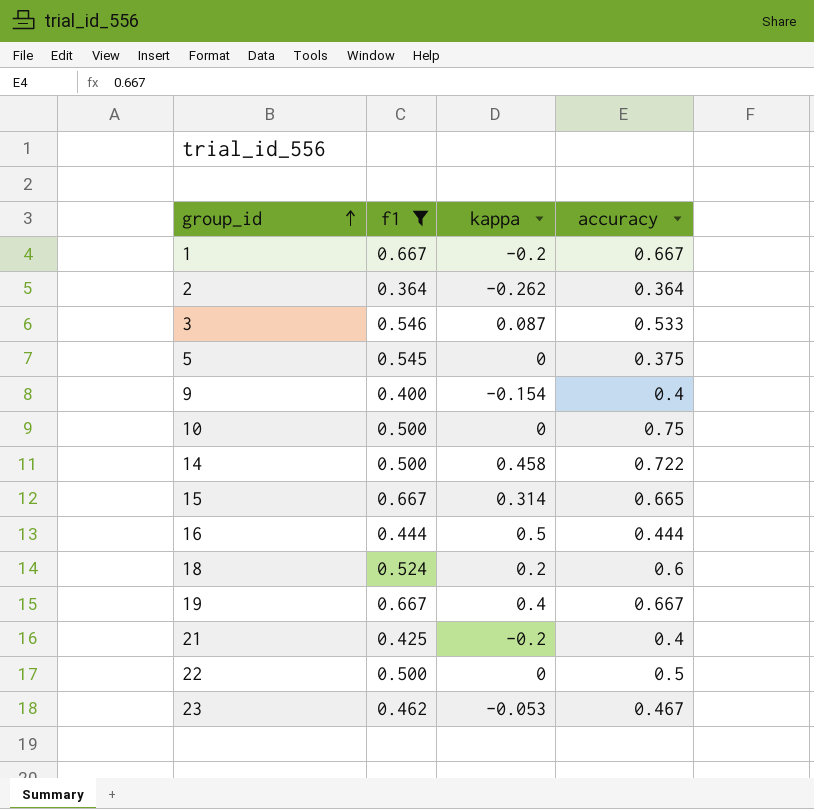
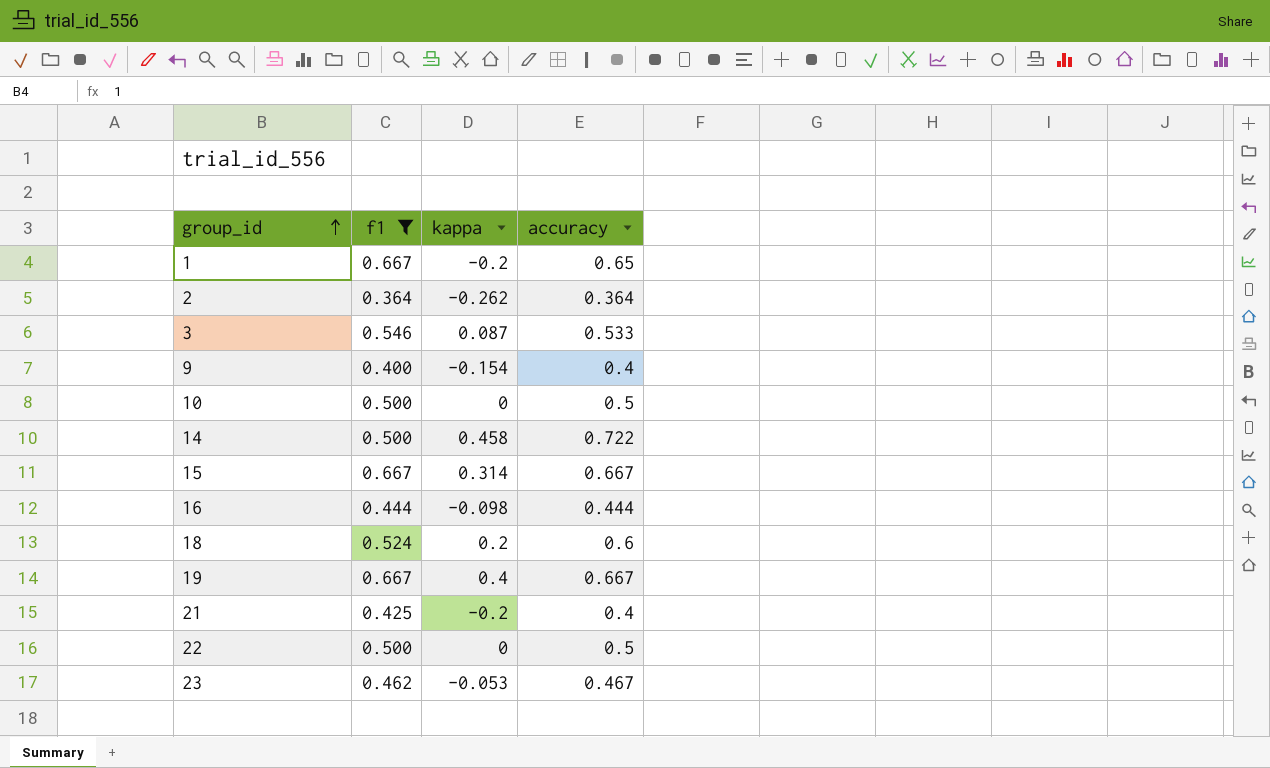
row 5: 0.545 | 0 | 0.375 -> none
1 | accuracy: 0.667 -> 0.65
10 | accuracy: 0.75 -> 0.5
15 | accuracy: 0.665 -> 0.667
16 | kappa: 0.5 -> -0.098

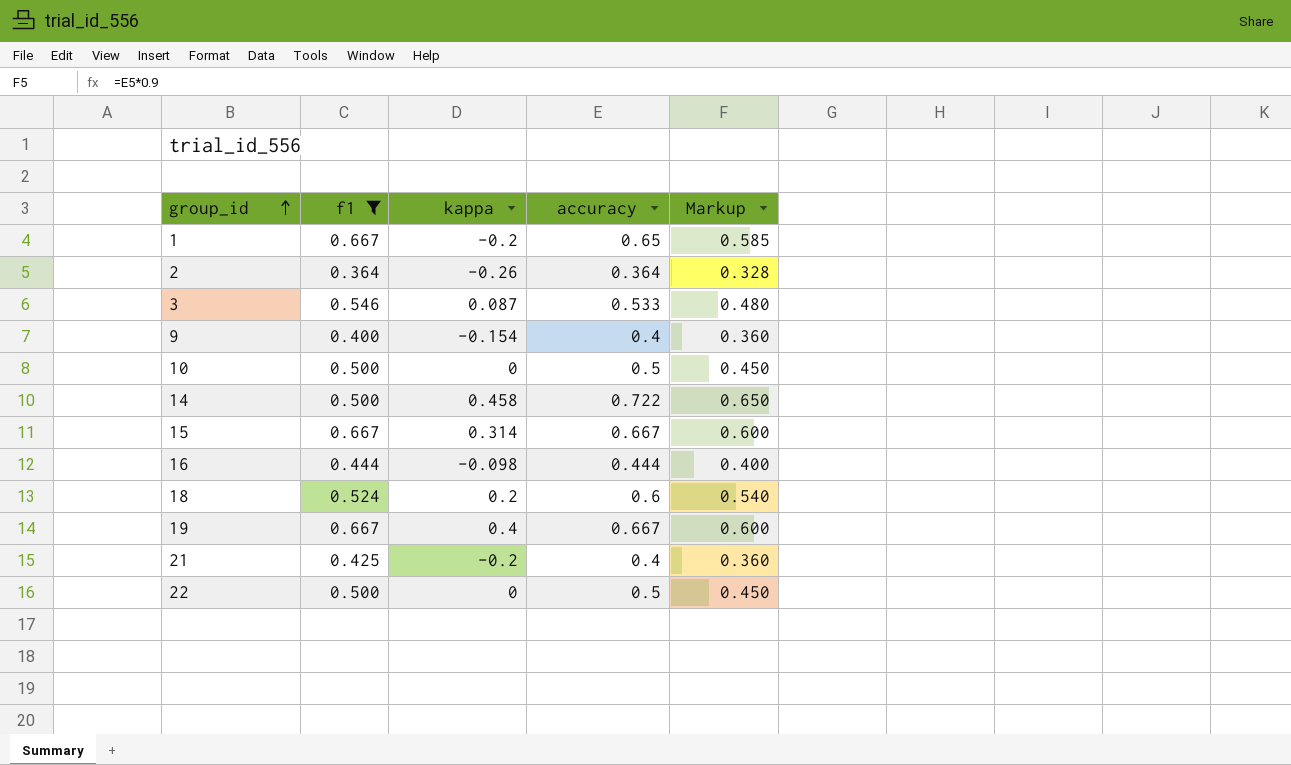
column Markup | formula: none -> [accuracy] * 0.9
row 23: 0.462 | -0.053 | 0.467 -> none
2 | kappa: -0.262 -> -0.26

